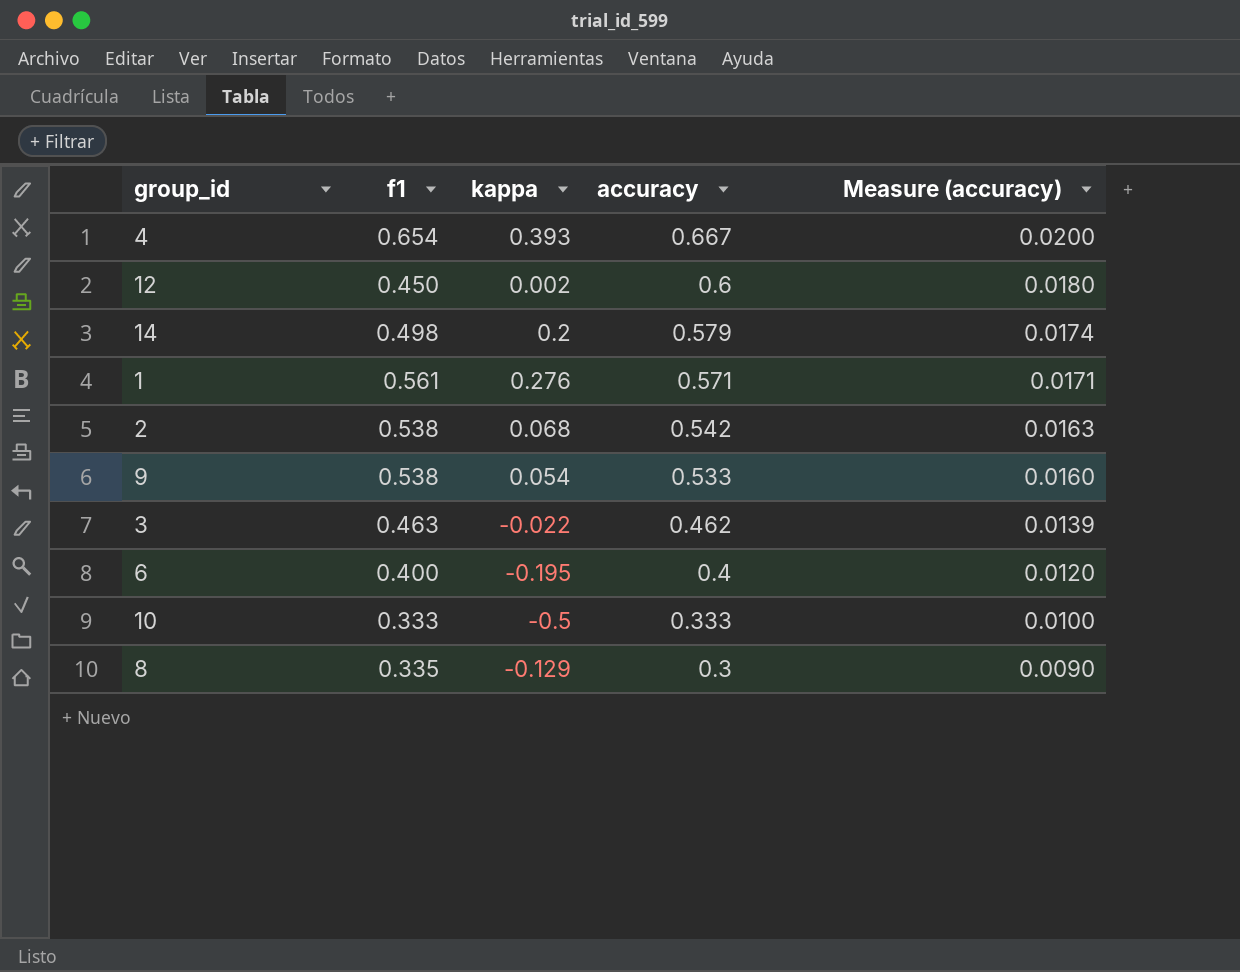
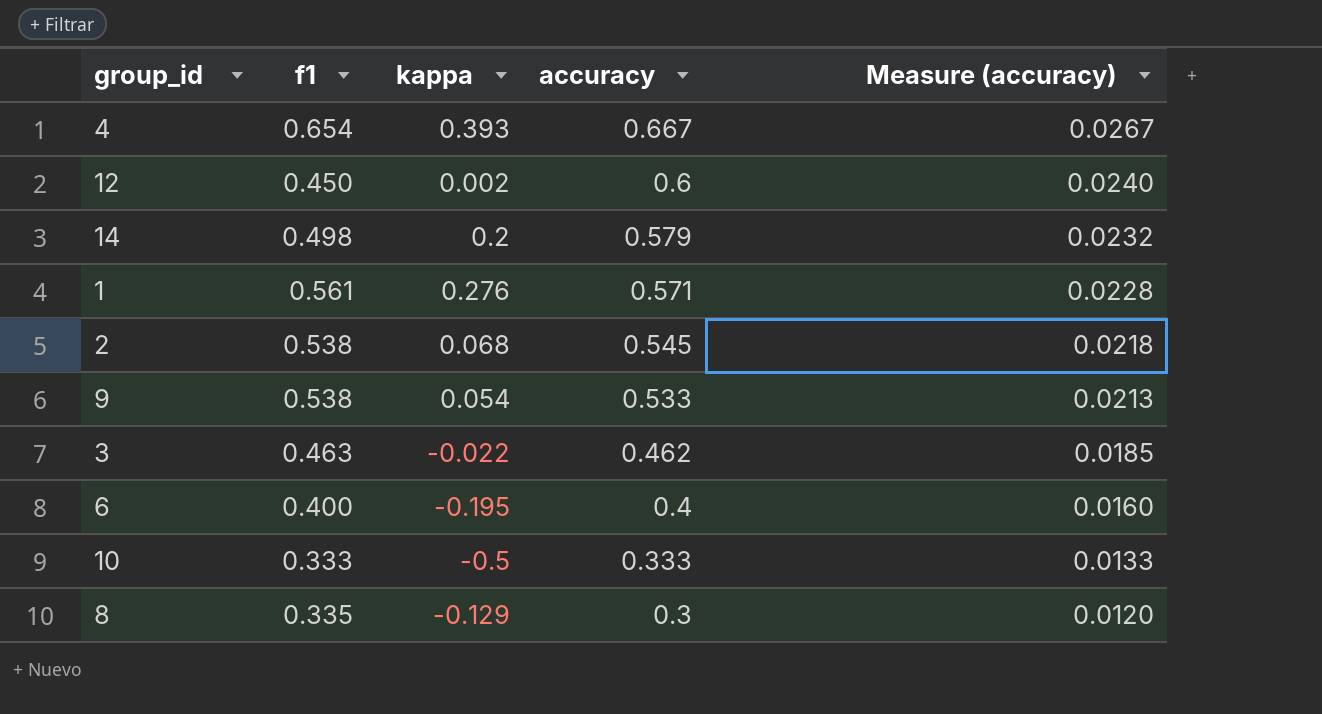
column Measure (accuracy) | formula: [accuracy] * 0.03 -> [accuracy] * 0.04
2 | accuracy: 0.542 -> 0.545

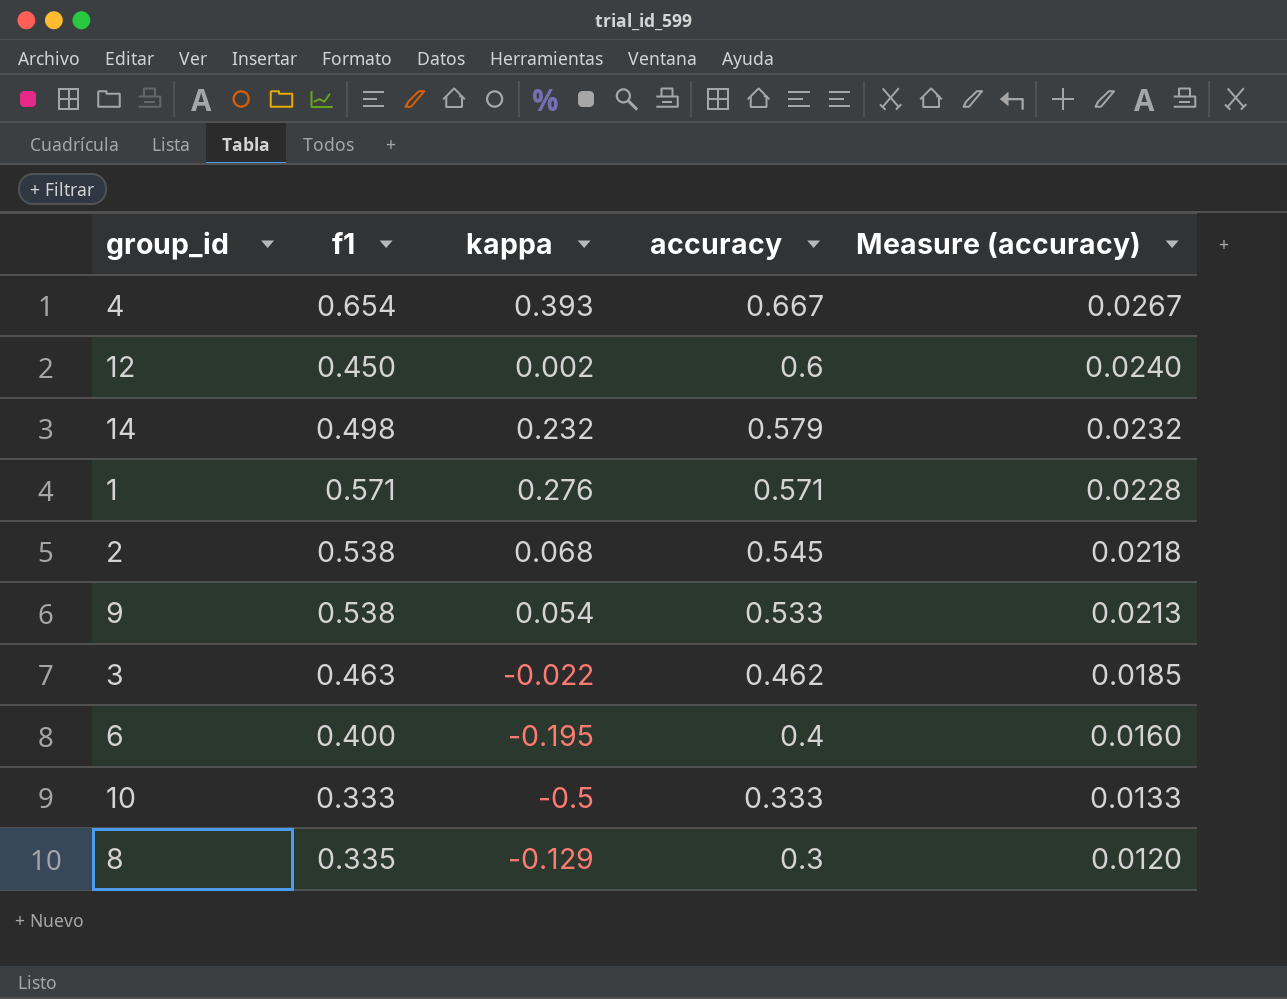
14 | kappa: 0.2 -> 0.232
1 | f1: 0.561 -> 0.571

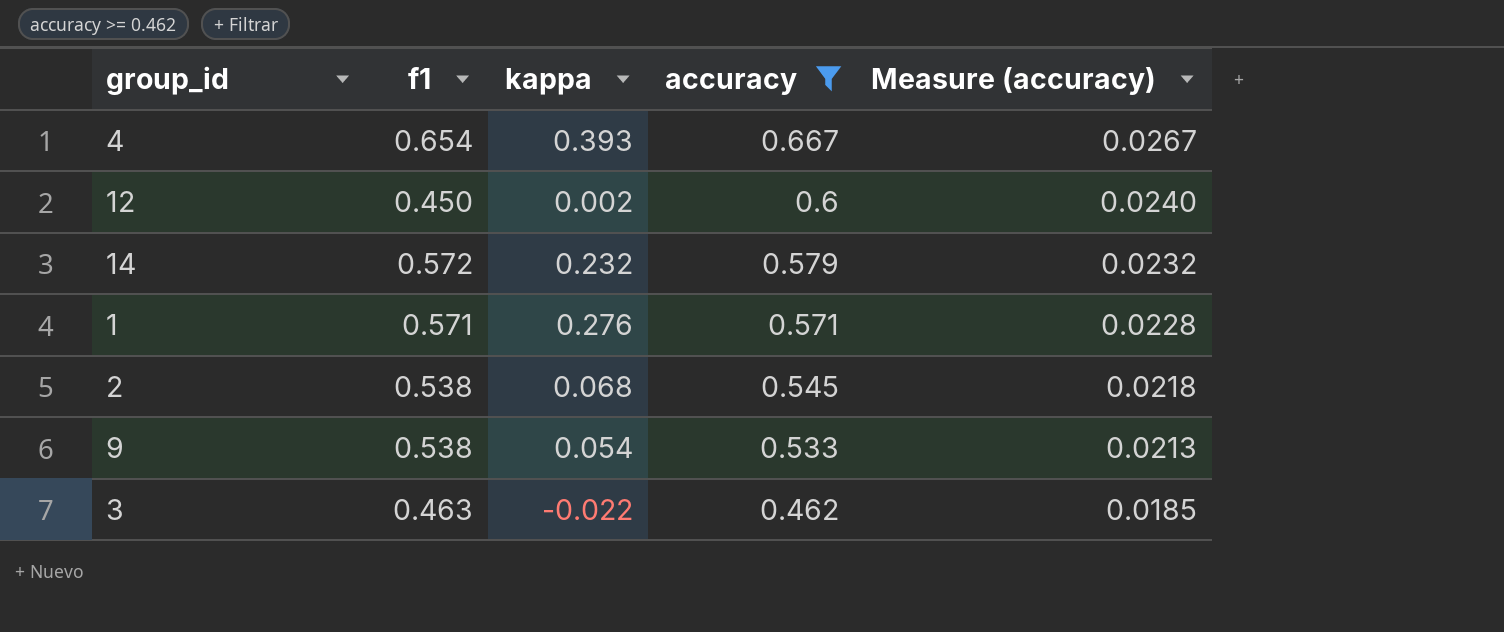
filter: none -> accuracy >= 0.462
14 | f1: 0.498 -> 0.572

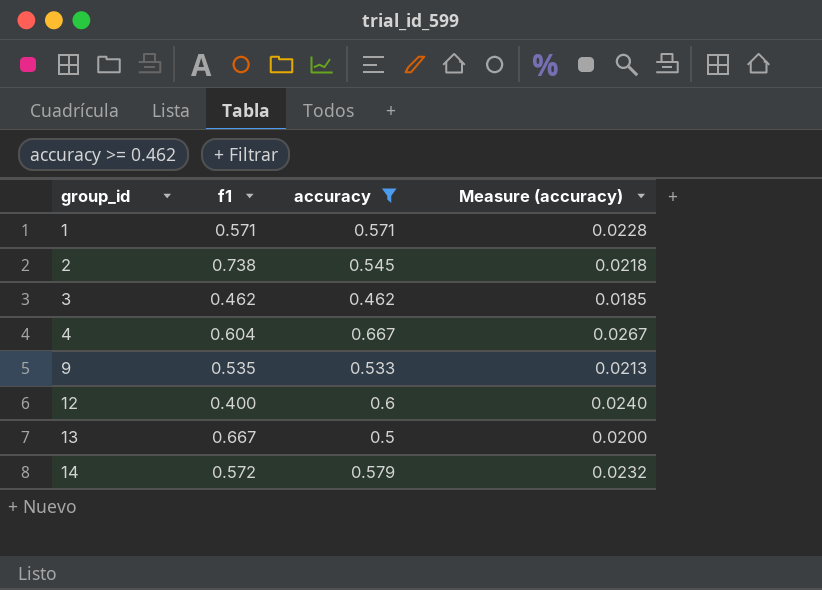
row order: accuracy descending -> group_id ascending
column kappa | position: 3 -> none
2 | f1: 0.538 -> 0.738
3 | f1: 0.463 -> 0.462
4 | f1: 0.654 -> 0.604
9 | f1: 0.538 -> 0.535
12 | f1: 0.450 -> 0.400
row 13: none -> 0.667 | 0.5 | 0.0200

